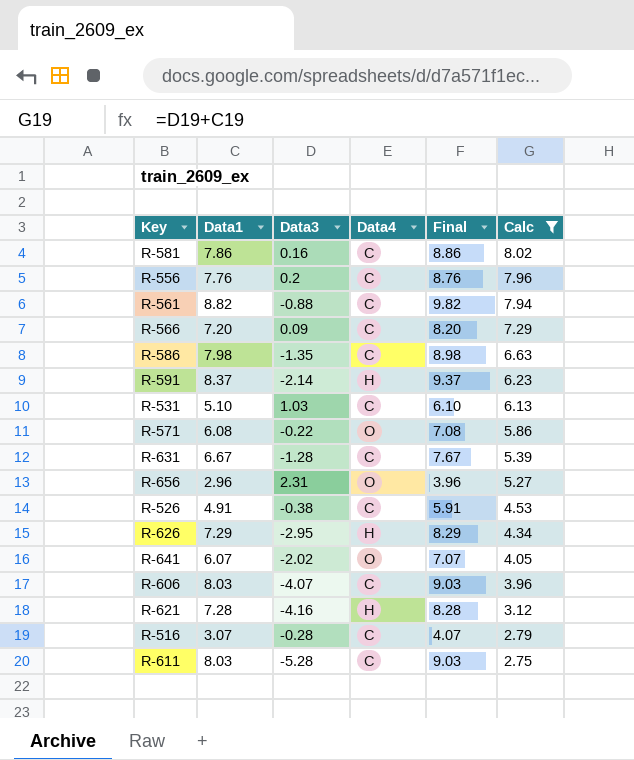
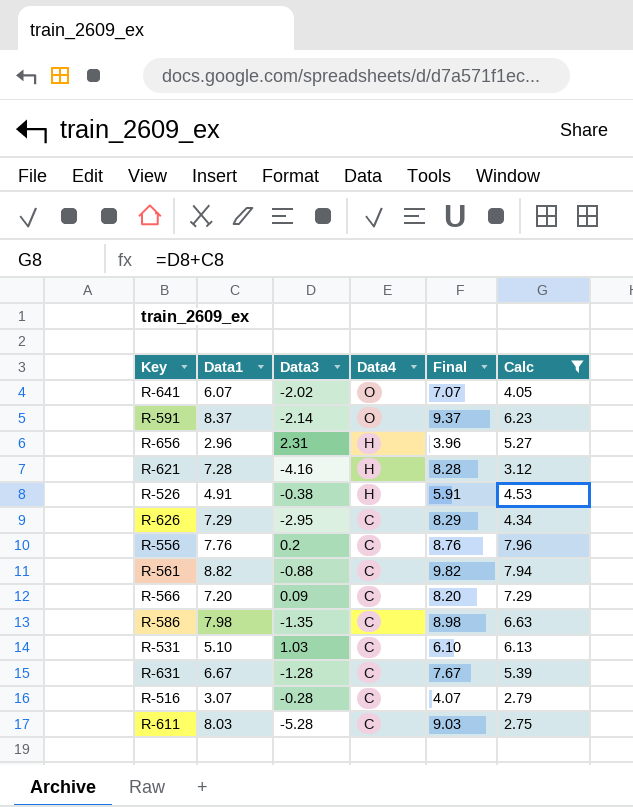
row order: Calc descending -> Data4 descending
row R-581: 7.86 | 0.16 | C | 8.86 | 8.02 -> none
row R-571: 6.08 | -0.22 | O | 7.08 | 5.86 -> none
row R-606: 8.03 | -4.07 | C | 9.03 | 3.96 -> none
R-591 | Data4: H -> O
R-656 | Data4: O -> H
R-526 | Data4: C -> H
R-626 | Data4: H -> C

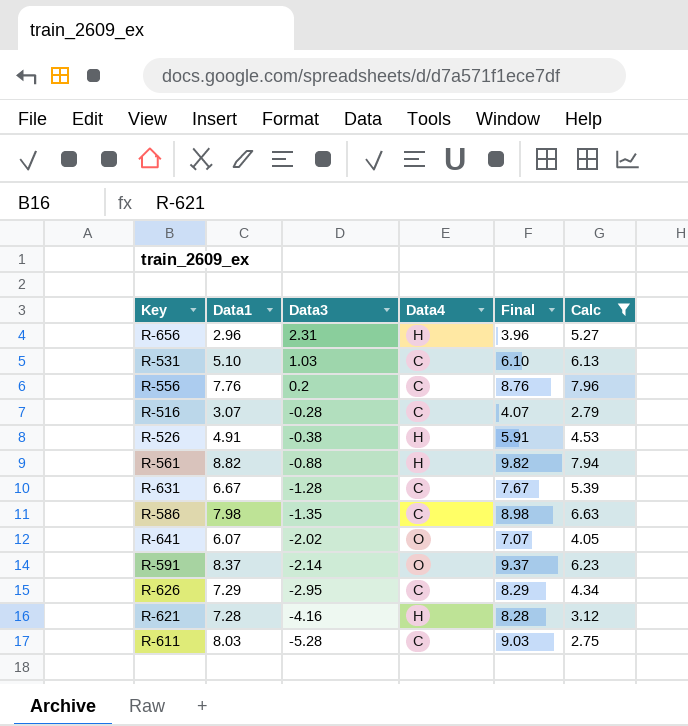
row order: Data4 descending -> Data3 descending
row R-566: 7.20 | 0.09 | C | 8.20 | 7.29 -> none
R-561 | Data4: C -> H

